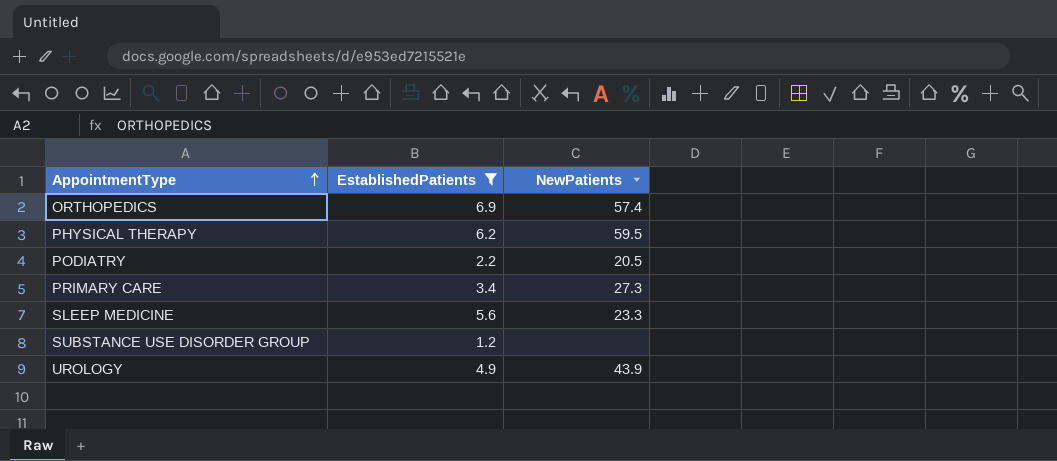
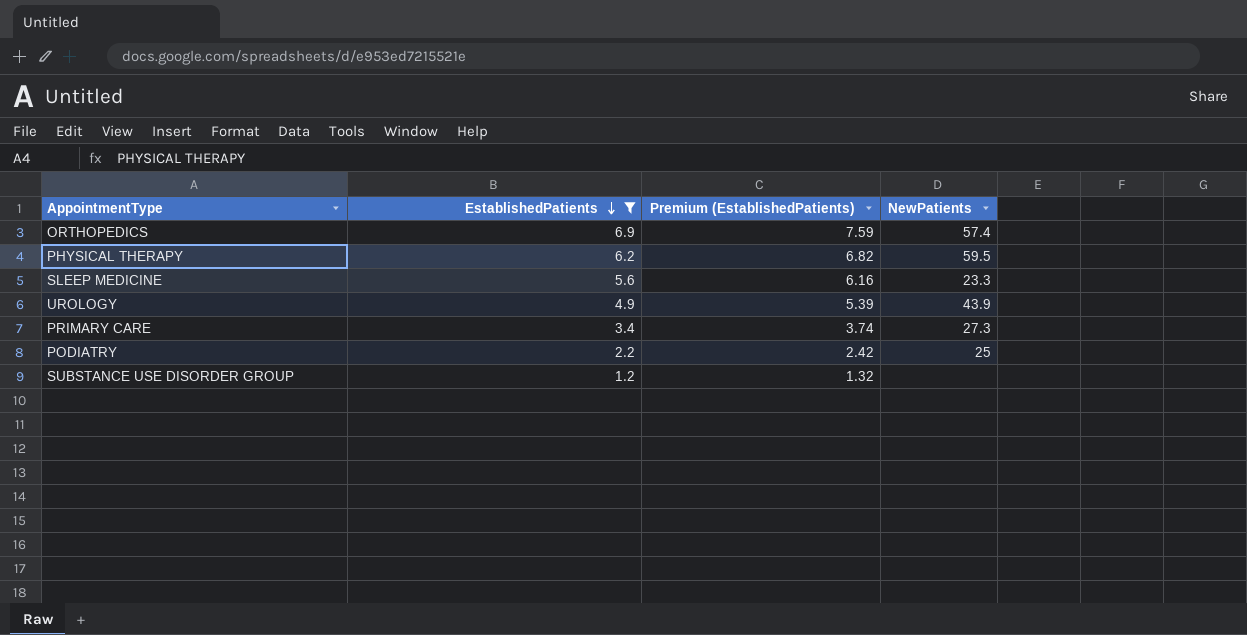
row order: AppointmentType ascending -> EstablishedPatients descending
column Premium (EstablishedPatients) | formula: none -> [EstablishedPatients] * 1.1
PODIATRY | NewPatients: 20.5 -> 25

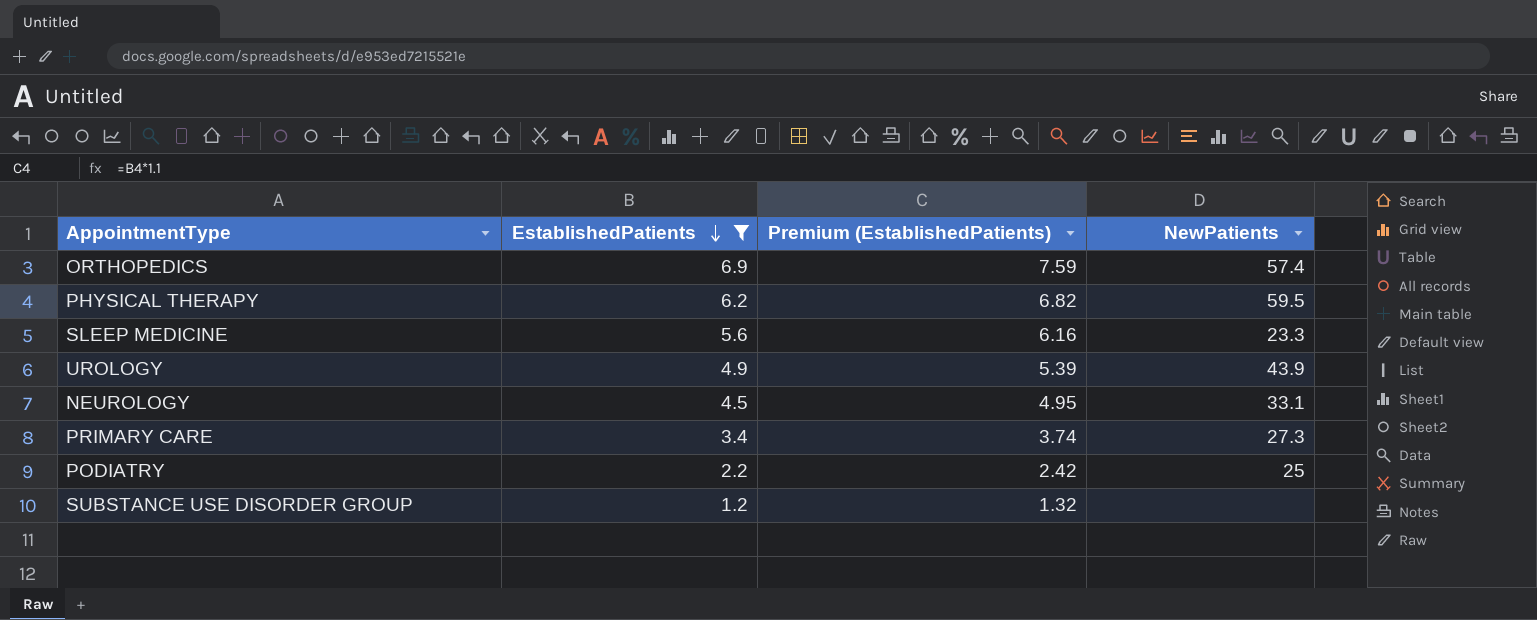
row NEUROLOGY: none -> 4.5 | 4.95 | 33.1

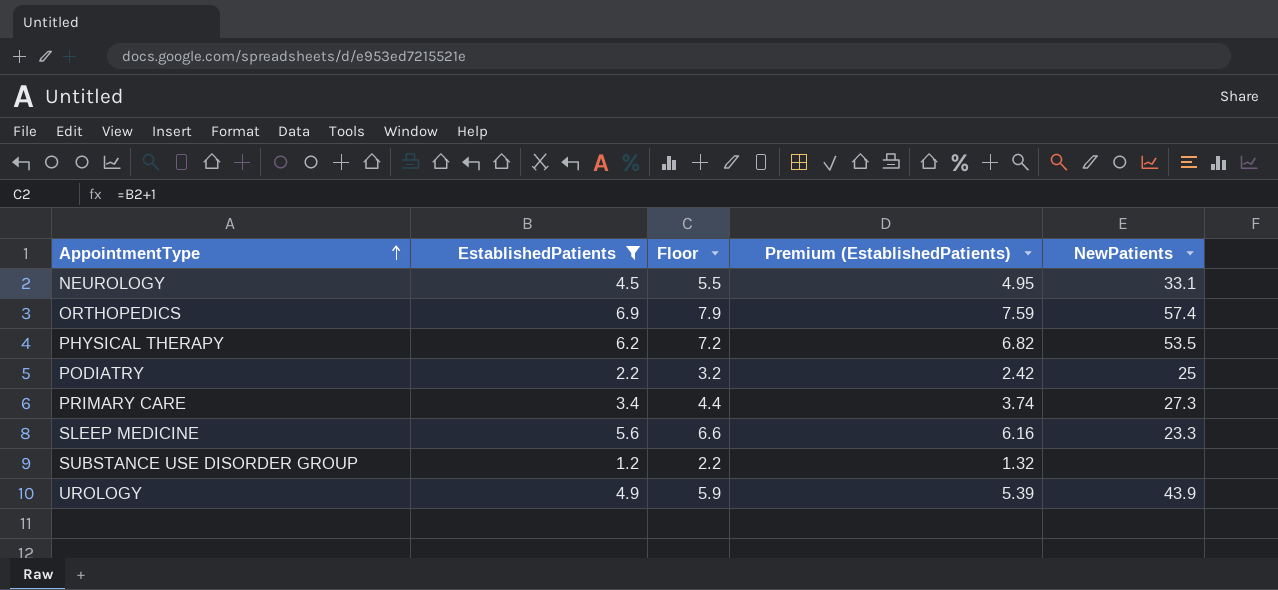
row order: EstablishedPatients descending -> AppointmentType ascending
column Floor | formula: none -> [EstablishedPatients] + 1
PHYSICAL THERAPY | NewPatients: 59.5 -> 53.5

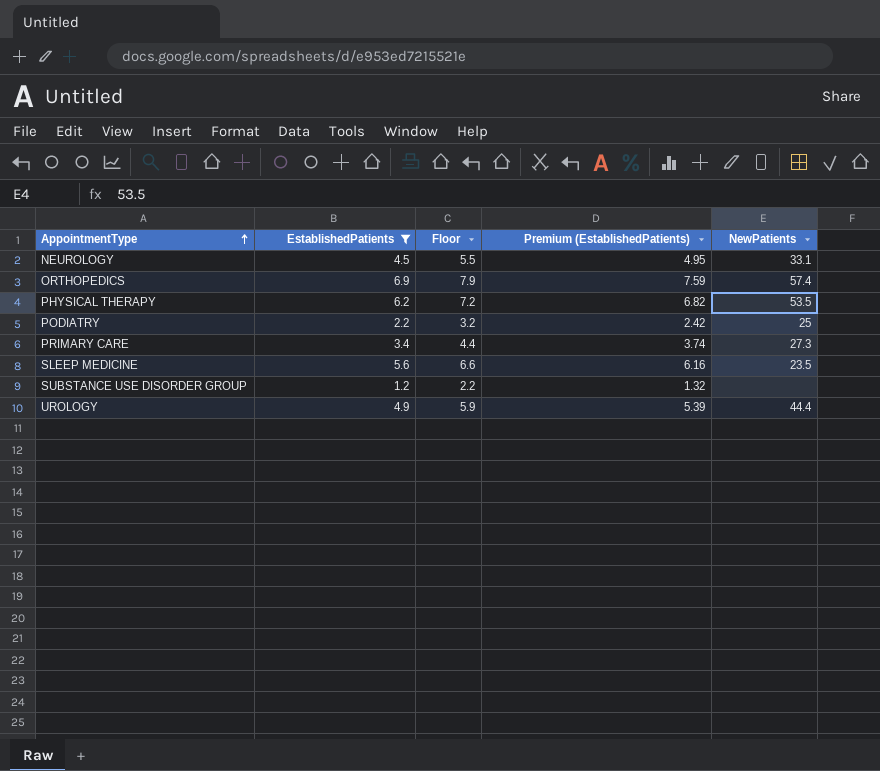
SLEEP MEDICINE | NewPatients: 23.3 -> 23.5
UROLOGY | NewPatients: 43.9 -> 44.4

